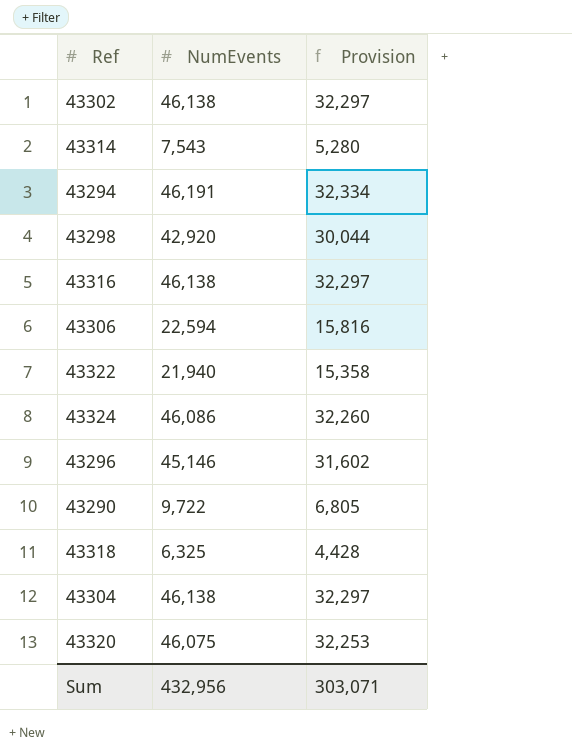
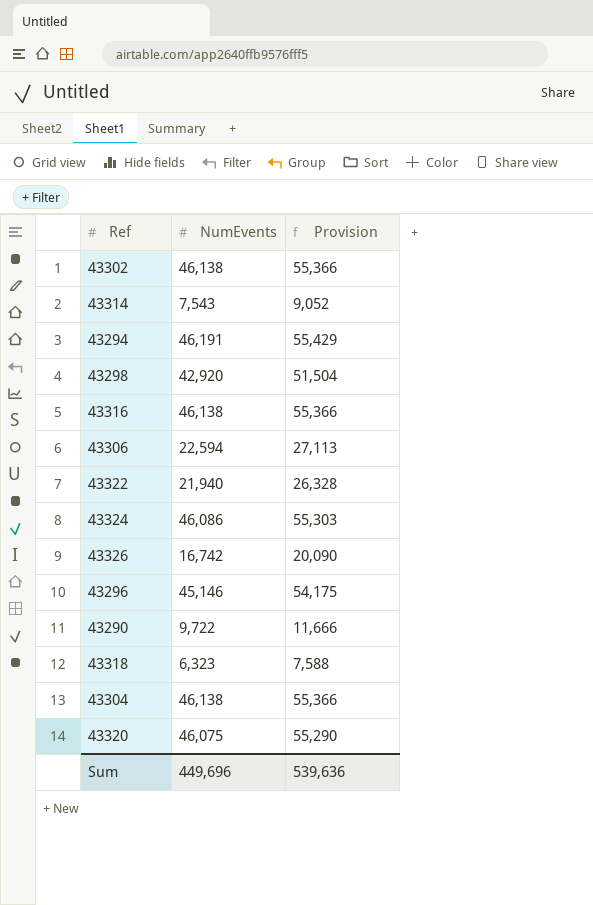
column Provision | formula: [NumEvents] * 0.7 -> [NumEvents] * 1.2
row 43326: none -> 16,742 | 20,090
43318 | NumEvents: 6,325 -> 6,323
Sum | NumEvents: 432,956 -> 449,696
Sum | Provision: 303,071 -> 539,636

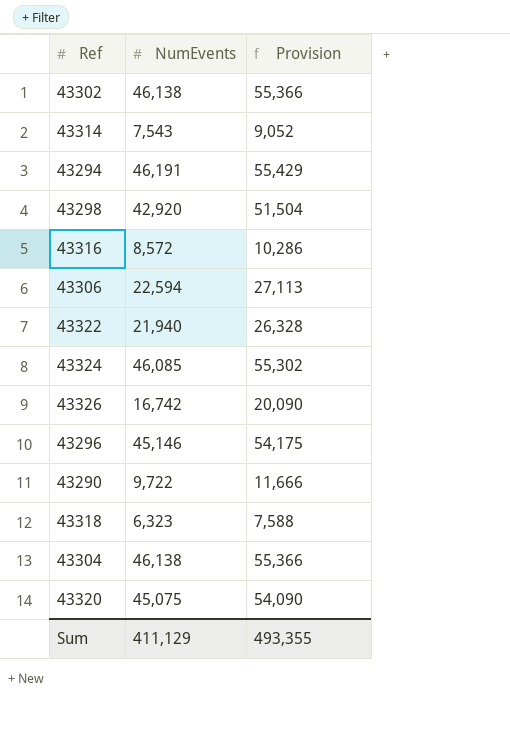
43316 | NumEvents: 46,138 -> 8,572
43316 | Provision: 55,366 -> 10,286
43324 | NumEvents: 46,086 -> 46,085
43324 | Provision: 55,303 -> 55,302
43320 | NumEvents: 46,075 -> 45,075
43320 | Provision: 55,290 -> 54,090
Sum | NumEvents: 449,696 -> 411,129
Sum | Provision: 539,636 -> 493,355

